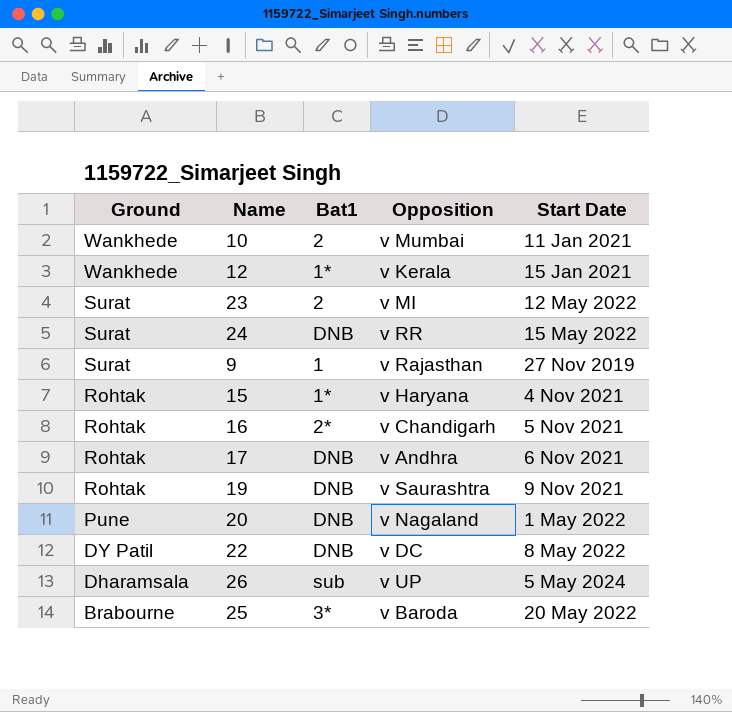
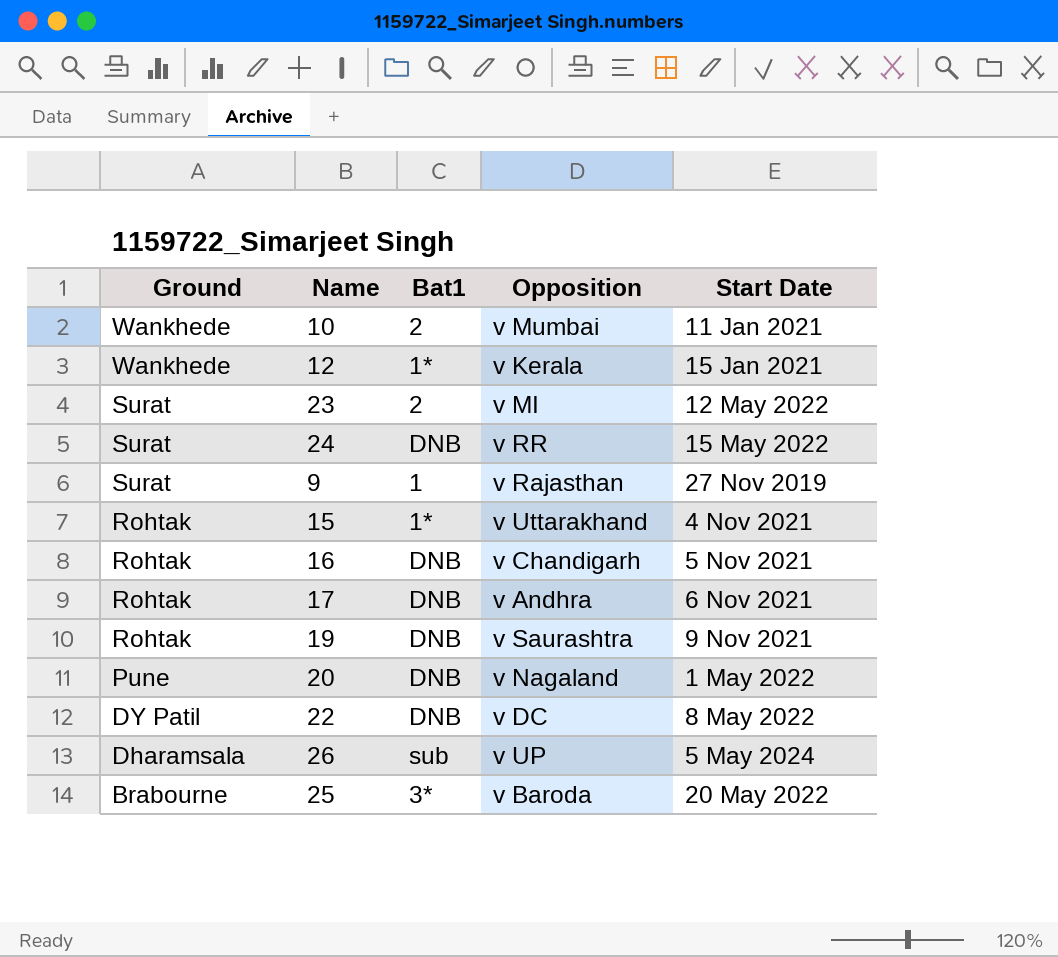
15 | Opposition: v Haryana -> v Uttarakhand
16 | Bat1: 2* -> DNB

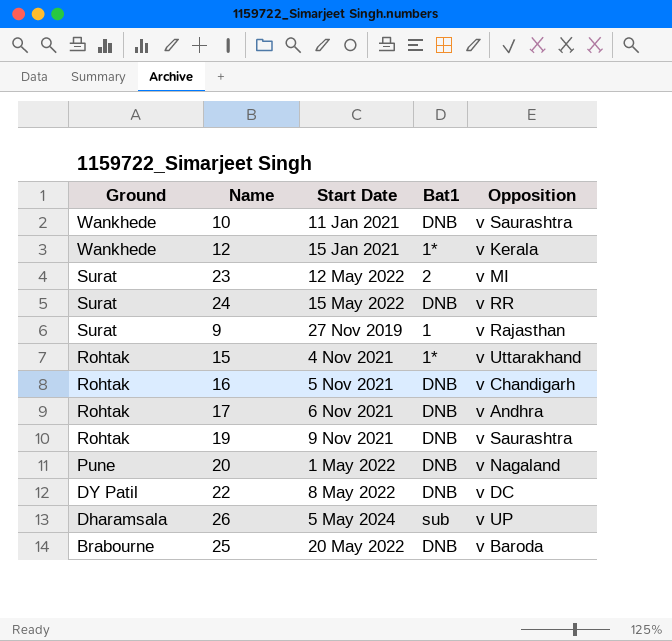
column Start Date | position: 5 -> 3
10 | Bat1: 2 -> DNB
10 | Opposition: v Mumbai -> v Saurashtra
25 | Bat1: 3* -> DNB

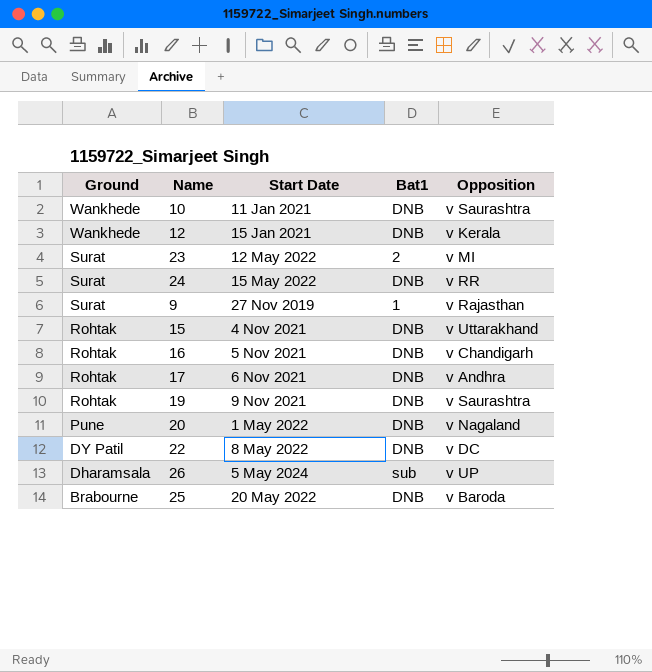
12 | Bat1: 1* -> DNB
15 | Bat1: 1* -> DNB

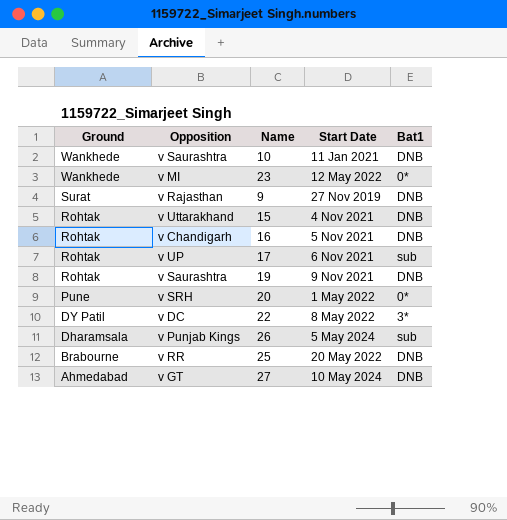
column Opposition | position: 5 -> 2
row 12: Wankhede | 15 Jan 2021 | DNB | v Kerala -> none
row 24: Surat | 15 May 2022 | DNB | v RR -> none
23 | Ground: Surat -> Wankhede
23 | Bat1: 2 -> 0*
9 | Bat1: 1 -> DNB
17 | Opposition: v Andhra -> v UP
17 | Bat1: DNB -> sub
20 | Opposition: v Nagaland -> v SRH
20 | Bat1: DNB -> 0*
22 | Bat1: DNB -> 3*
26 | Opposition: v UP -> v Punjab Kings
25 | Opposition: v Baroda -> v RR
row 27: none -> Ahmedabad | v GT | 10 May 2024 | DNB

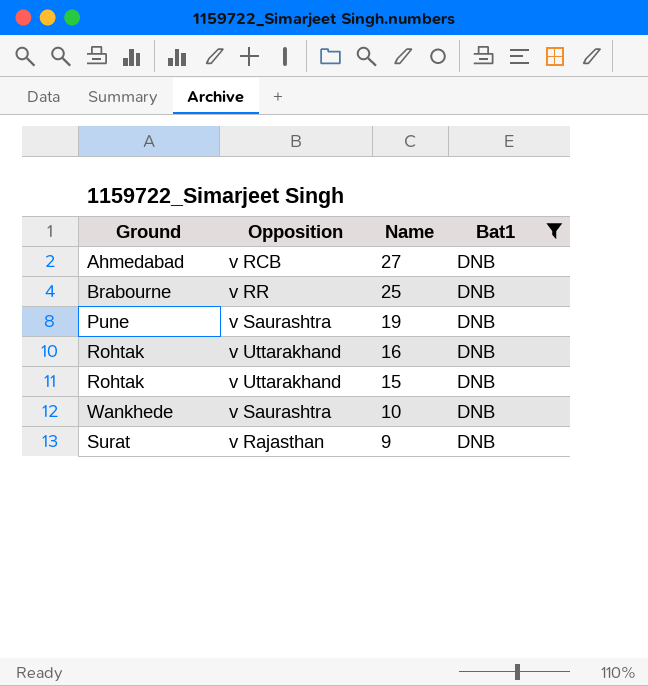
filter: none -> Bat1 = DNB
row order: Ground descending -> Name descending
column Start Date | position: 4 -> none
27 | Opposition: v GT -> v RCB
19 | Ground: Rohtak -> Pune
16 | Opposition: v Chandigarh -> v Uttarakhand

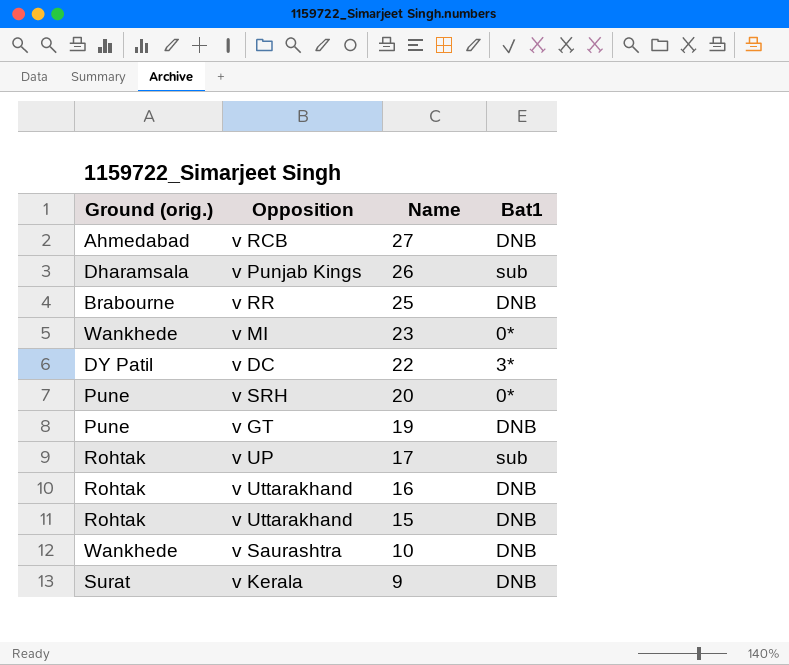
filter: Bat1 = DNB -> none
column name: Ground -> Ground (orig.)
19 | Opposition: v Saurashtra -> v GT
9 | Opposition: v Rajasthan -> v Kerala

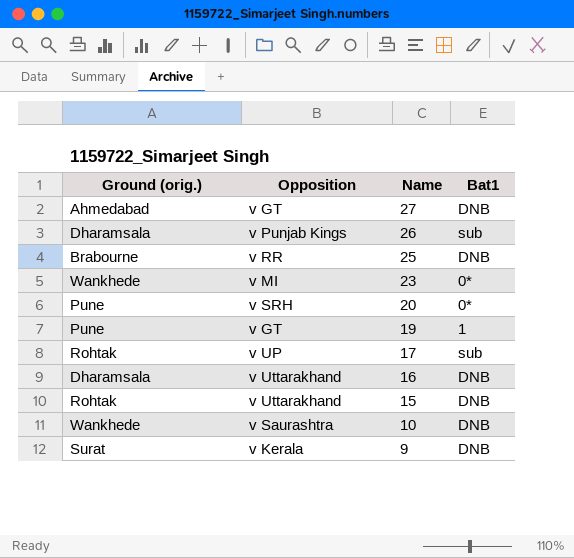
row 22: DY Patil | v DC | 3* -> none
27 | Opposition: v RCB -> v GT
19 | Bat1: DNB -> 1
16 | Ground (orig.): Rohtak -> Dharamsala

